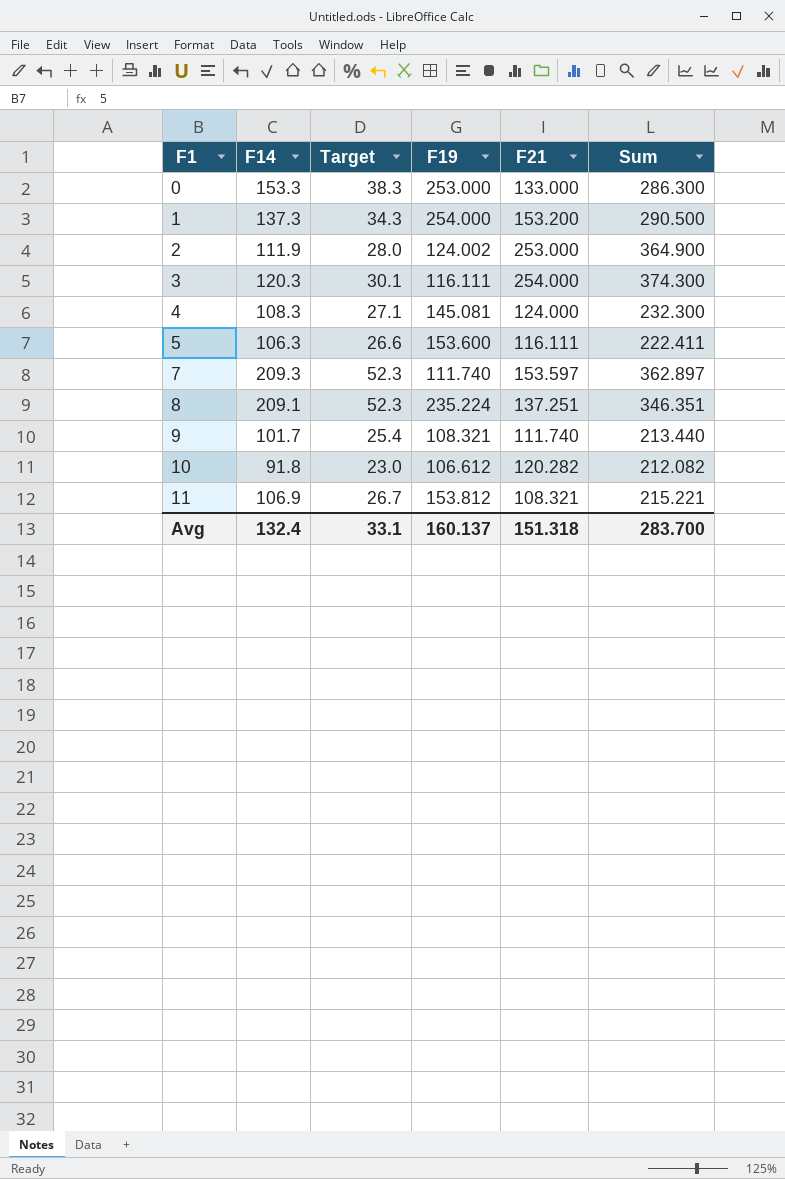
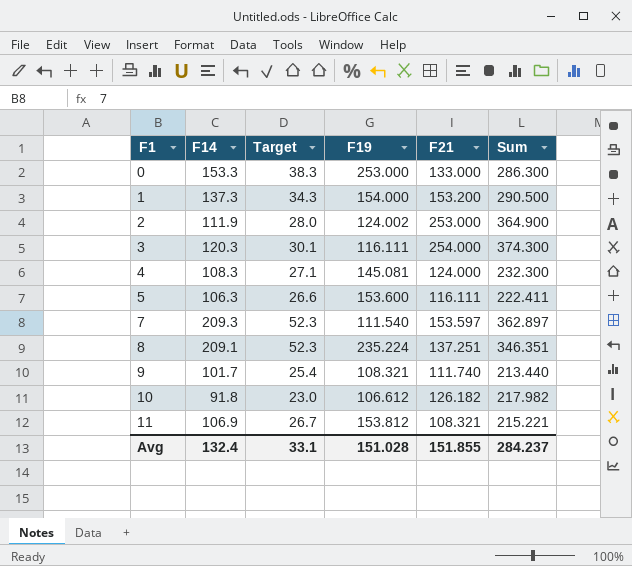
1 | F19: 254.000 -> 154.000
7 | F19: 111.740 -> 111.540
10 | F21: 120.282 -> 126.182
10 | Sum: 212.082 -> 217.982
Avg | F19: 160.137 -> 151.028
Avg | F21: 151.318 -> 151.855
Avg | Sum: 283.700 -> 284.237

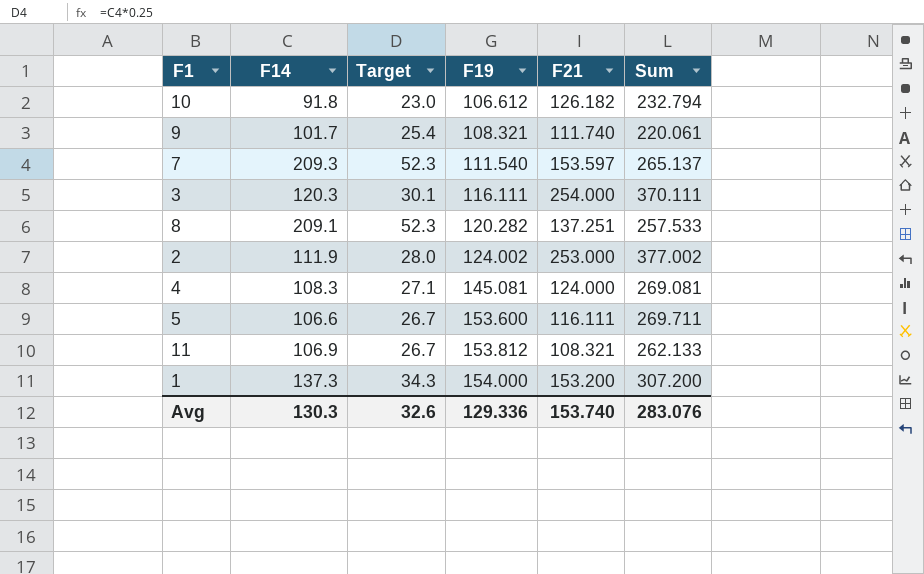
row order: F1 ascending -> F19 ascending
column Sum | formula: [F14] + [F21] -> [F19] + [F21]
row 0: 153.3 | 38.3 | 253.000 | 133.000 | 286.300 -> none
8 | F19: 235.224 -> 120.282
5 | F14: 106.3 -> 106.6
5 | Target: 26.6 -> 26.7
Avg | F14: 132.4 -> 130.3
Avg | Target: 33.1 -> 32.6
Avg | F19: 151.028 -> 129.336
Avg | F21: 151.855 -> 153.740
Avg | Sum: 284.237 -> 283.076

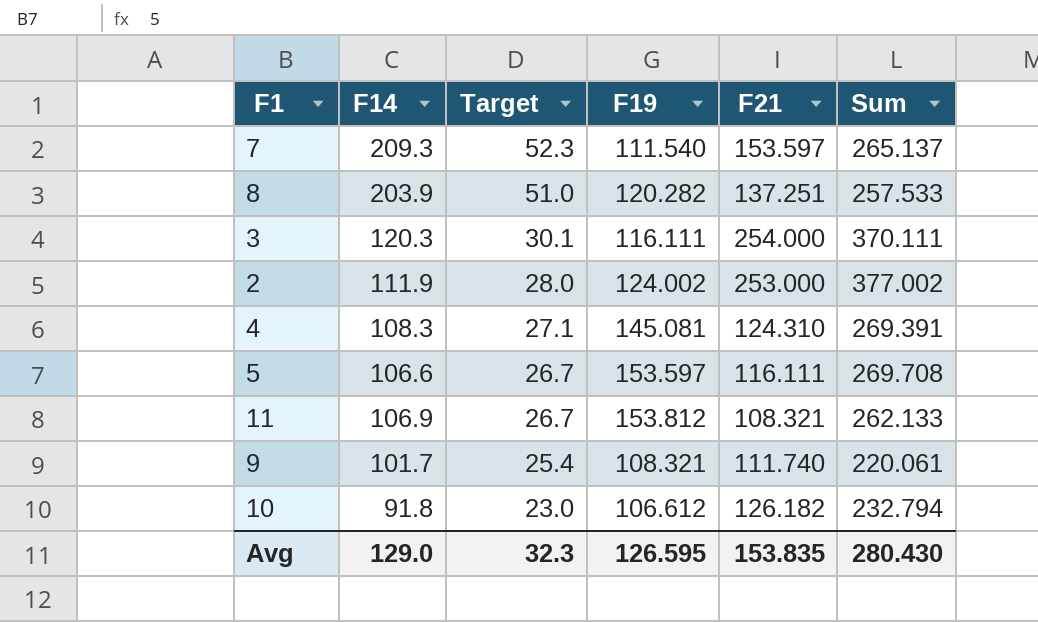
row order: F19 ascending -> Target descending
row 1: 137.3 | 34.3 | 154.000 | 153.200 | 307.200 -> none
8 | F14: 209.1 -> 203.9
8 | Target: 52.3 -> 51.0
4 | F21: 124.000 -> 124.310
4 | Sum: 269.081 -> 269.391
5 | F19: 153.600 -> 153.597
5 | Sum: 269.711 -> 269.708
Avg | F14: 130.3 -> 129.0
Avg | Target: 32.6 -> 32.3
Avg | F19: 129.336 -> 126.595
Avg | F21: 153.740 -> 153.835
Avg | Sum: 283.076 -> 280.430

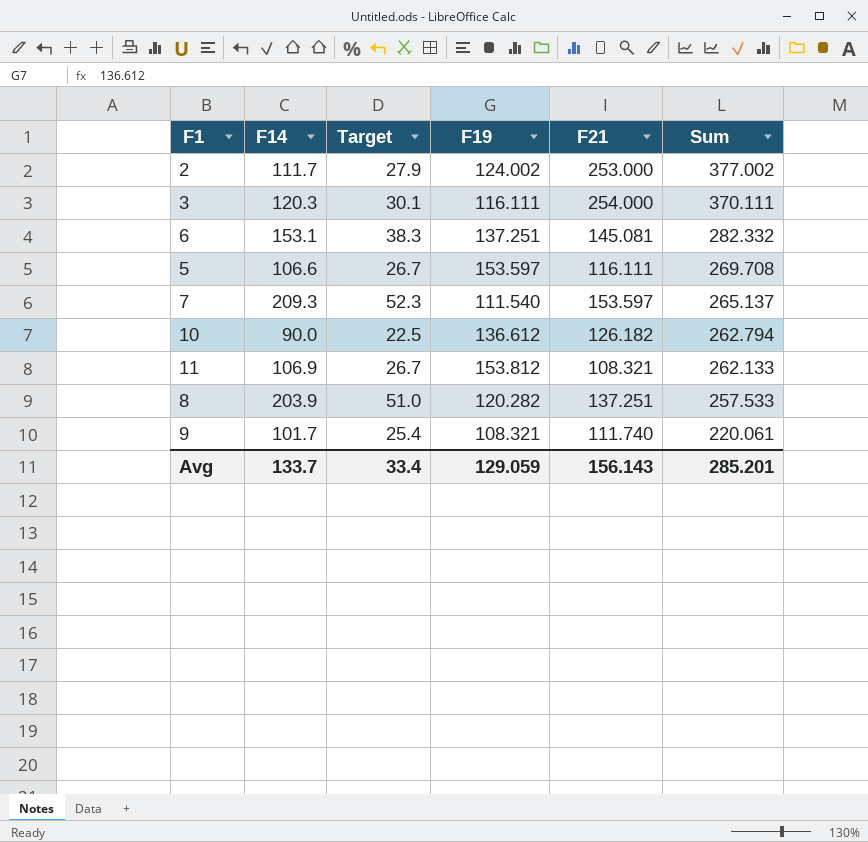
row order: Target descending -> Sum descending
row 4: 108.3 | 27.1 | 145.081 | 124.310 | 269.391 -> none
2 | F14: 111.9 -> 111.7
2 | Target: 28.0 -> 27.9
row 6: none -> 153.1 | 38.3 | 137.251 | 145.081 | 282.332
10 | F14: 91.8 -> 90.0
10 | Target: 23.0 -> 22.5
10 | F19: 106.612 -> 136.612
10 | Sum: 232.794 -> 262.794
Avg | F14: 129.0 -> 133.7
Avg | Target: 32.3 -> 33.4
Avg | F19: 126.595 -> 129.059
Avg | F21: 153.835 -> 156.143
Avg | Sum: 280.430 -> 285.201

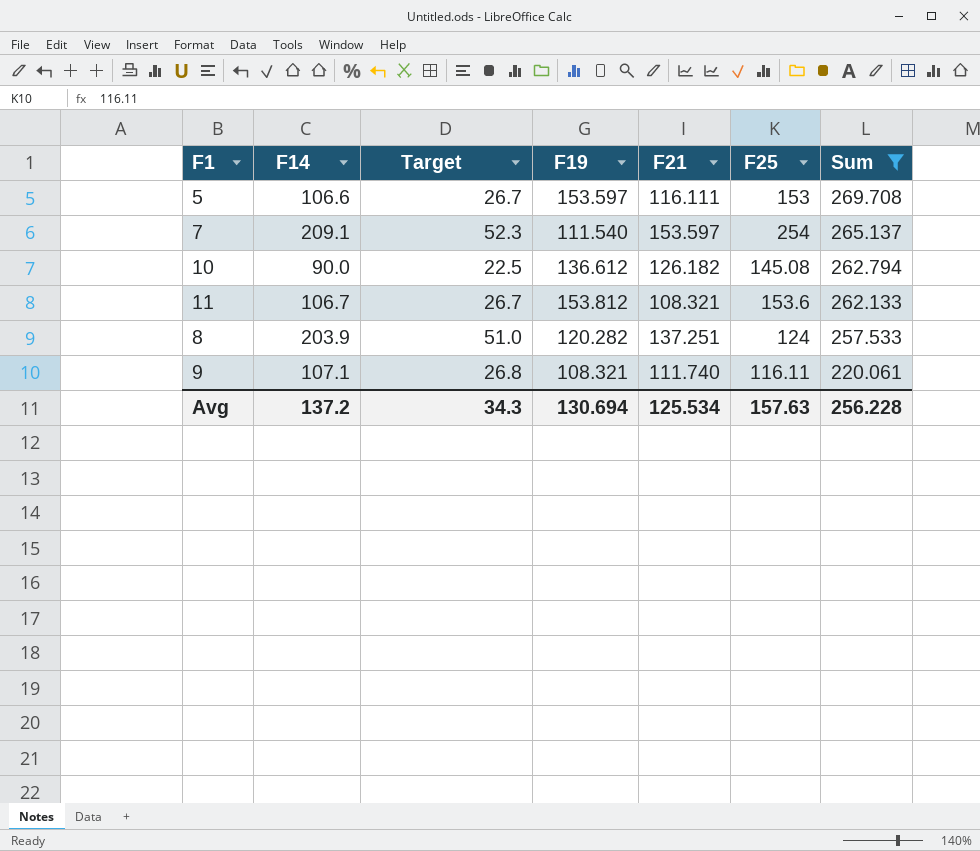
filter: none -> Sum <= 269.708
column F25 | position: none -> 6
7 | F14: 209.3 -> 209.1
11 | F14: 106.9 -> 106.7
9 | F14: 101.7 -> 107.1
9 | Target: 25.4 -> 26.8
Avg | F14: 133.7 -> 137.2
Avg | Target: 33.4 -> 34.3
Avg | F19: 129.059 -> 130.694
Avg | F21: 156.143 -> 125.534
Avg | Sum: 285.201 -> 256.228

